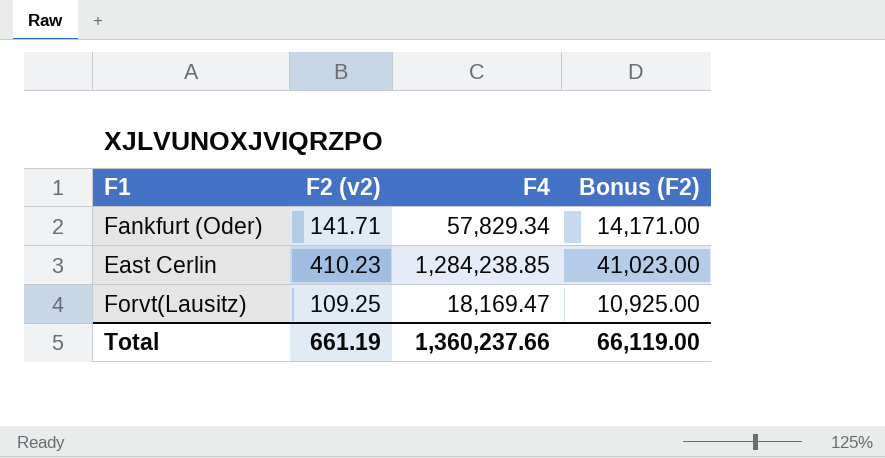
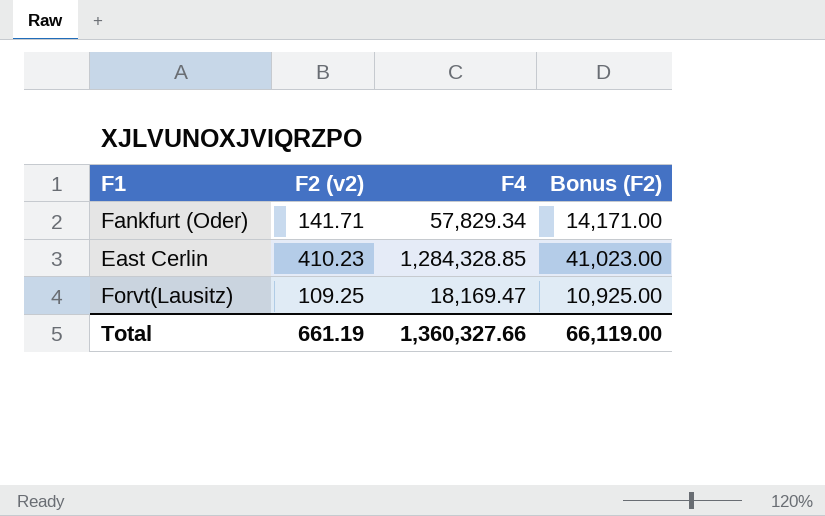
East Cerlin | F4: 1,284,238.85 -> 1,284,328.85
Total | F4: 1,360,237.66 -> 1,360,327.66

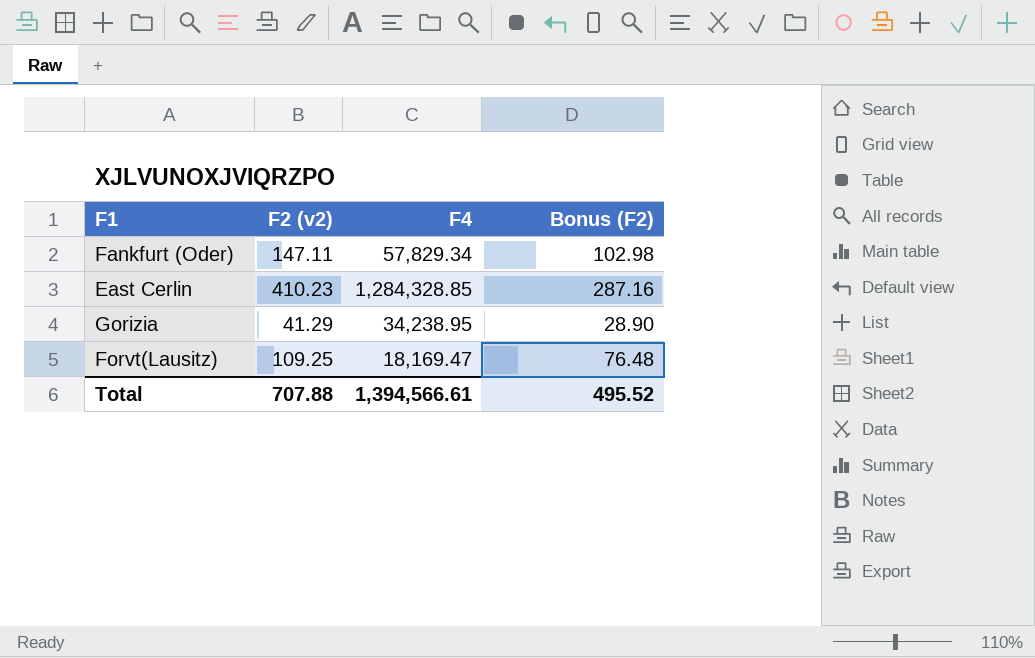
column Bonus (F2) | formula: [F2 (v2)] * 100 -> [F2 (v2)] * 0.7
Fankfurt (Oder) | F2 (v2): 141.71 -> 147.11
row Gorizia: none -> 41.29 | 34,238.95 | 28.90
Total | F2 (v2): 661.19 -> 707.88
Total | F4: 1,360,327.66 -> 1,394,566.61
Total | Bonus (F2): 66,119.00 -> 495.52

